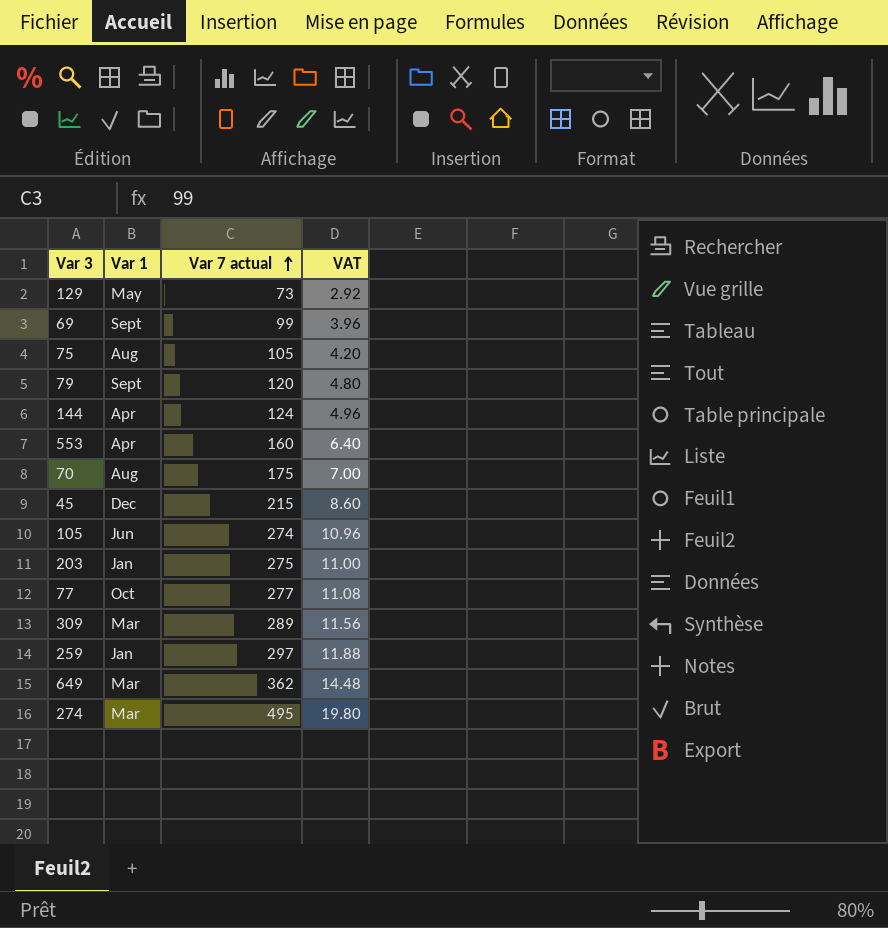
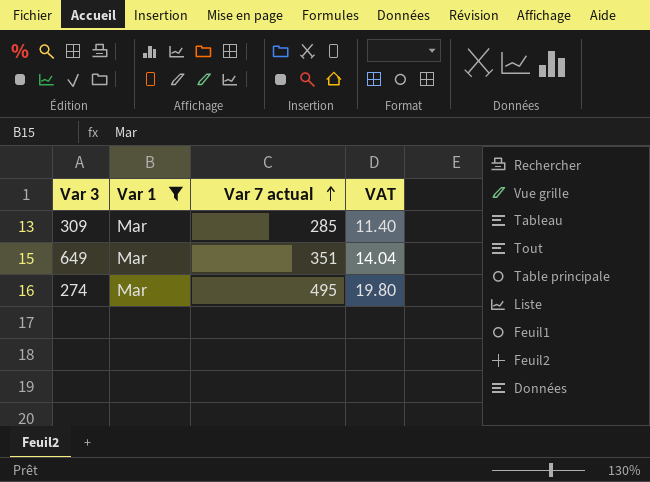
filter: none -> Var 1 = Mar
309 | Var 7 actual: 289 -> 285
309 | VAT: 11.56 -> 11.40
649 | Var 7 actual: 362 -> 351
649 | VAT: 14.48 -> 14.04

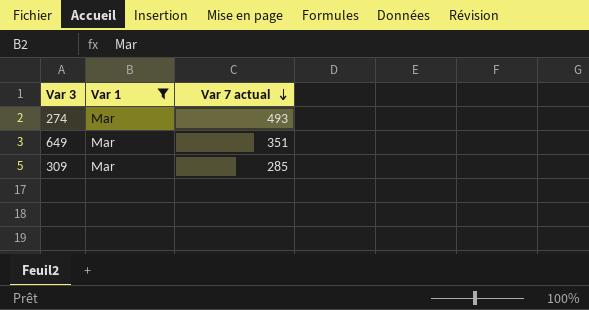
row order: Var 7 actual ascending -> Var 7 actual descending
column VAT | formula: [Var 7 actual] * 0.04 -> none
274 | Var 7 actual: 495 -> 493

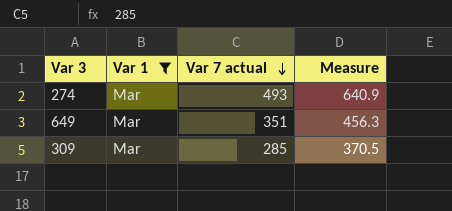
column Measure | formula: none -> [Var 7 actual] * 1.3

